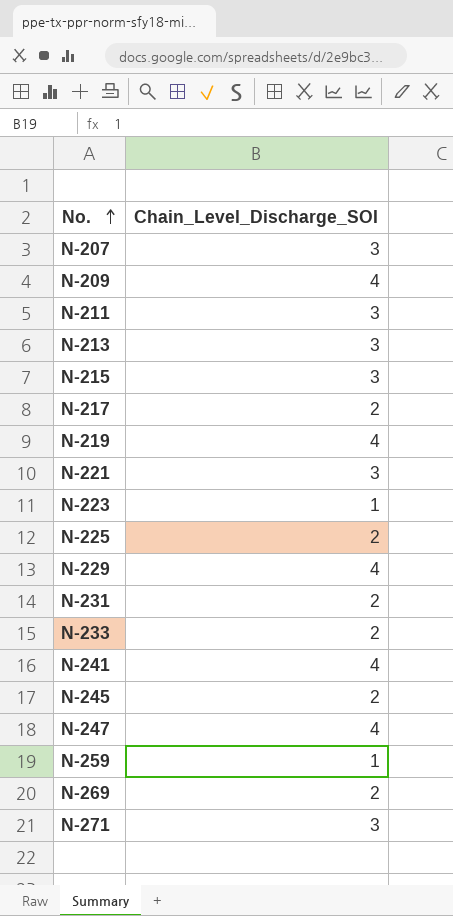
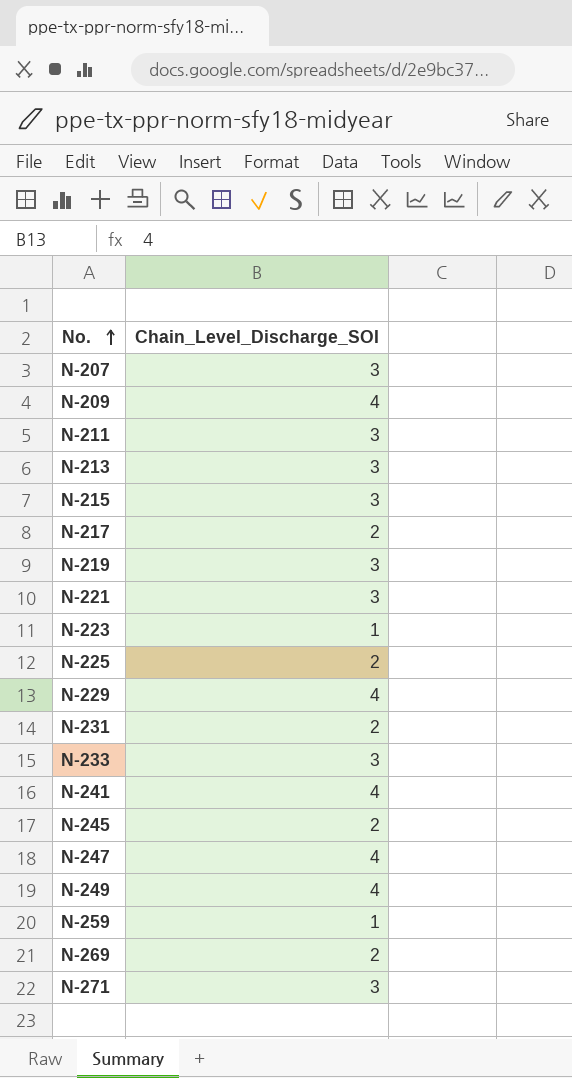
N-219 | Chain_Level_Discharge_SOI: 4 -> 3
N-233 | Chain_Level_Discharge_SOI: 2 -> 3
row N-249: none -> 4

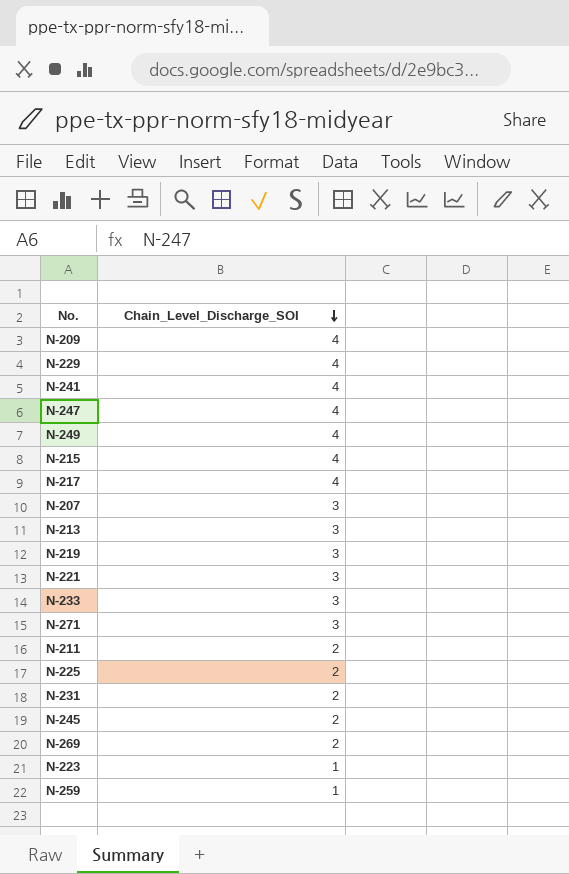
row order: No. ascending -> Chain_Level_Discharge_SOI descending
N-215 | Chain_Level_Discharge_SOI: 3 -> 4
N-217 | Chain_Level_Discharge_SOI: 2 -> 4
N-211 | Chain_Level_Discharge_SOI: 3 -> 2

